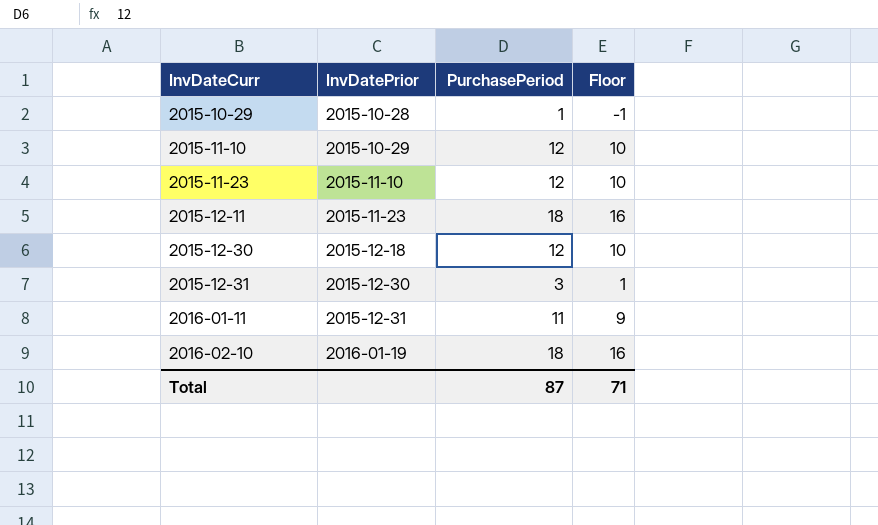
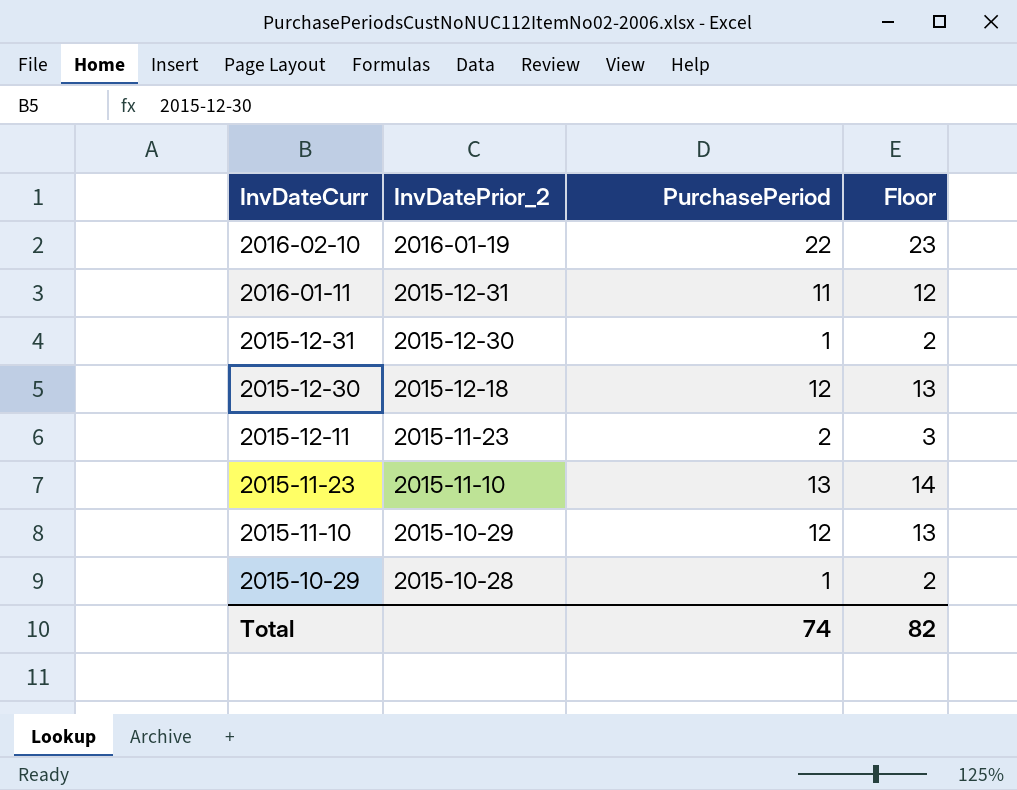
row order: InvDateCurr ascending -> InvDateCurr descending
column name: InvDatePrior -> InvDatePrior_2
column Floor | formula: [PurchasePeriod] - 2 -> [PurchasePeriod] + 1
2016-02-10 | PurchasePeriod: 18 -> 22
2015-12-31 | PurchasePeriod: 3 -> 1
2015-12-11 | PurchasePeriod: 18 -> 2
2015-11-23 | PurchasePeriod: 12 -> 13
Total | PurchasePeriod: 87 -> 74
Total | Floor: 71 -> 82

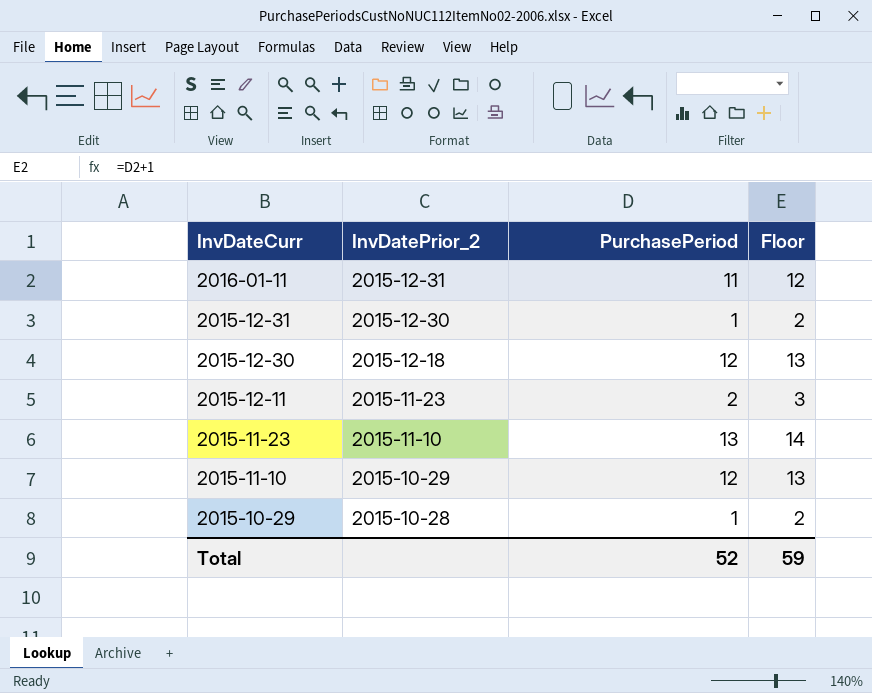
row 2016-02-10: 2016-01-19 | 22 | 23 -> none
Total | PurchasePeriod: 74 -> 52
Total | Floor: 82 -> 59

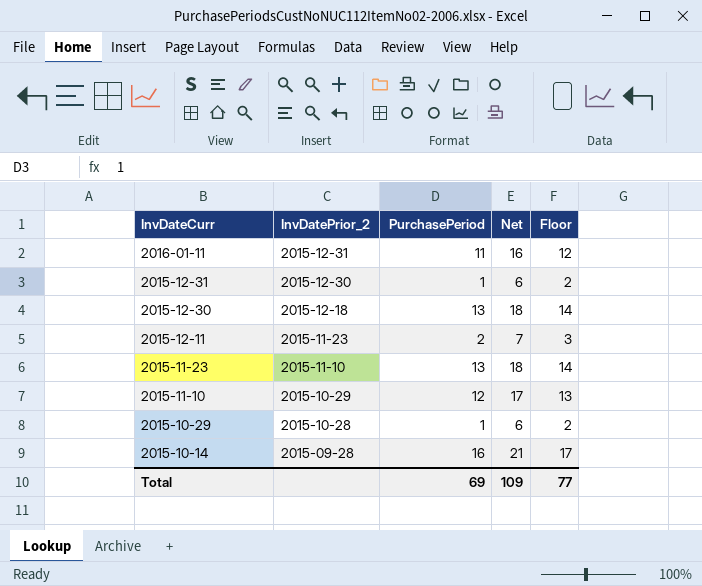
column Net | formula: none -> [PurchasePeriod] + 5
2015-12-30 | PurchasePeriod: 12 -> 13
2015-12-30 | Floor: 13 -> 14
row 2015-10-14: none -> 2015-09-28 | 16 | 21 | 17
Total | PurchasePeriod: 52 -> 69
Total | Floor: 59 -> 77

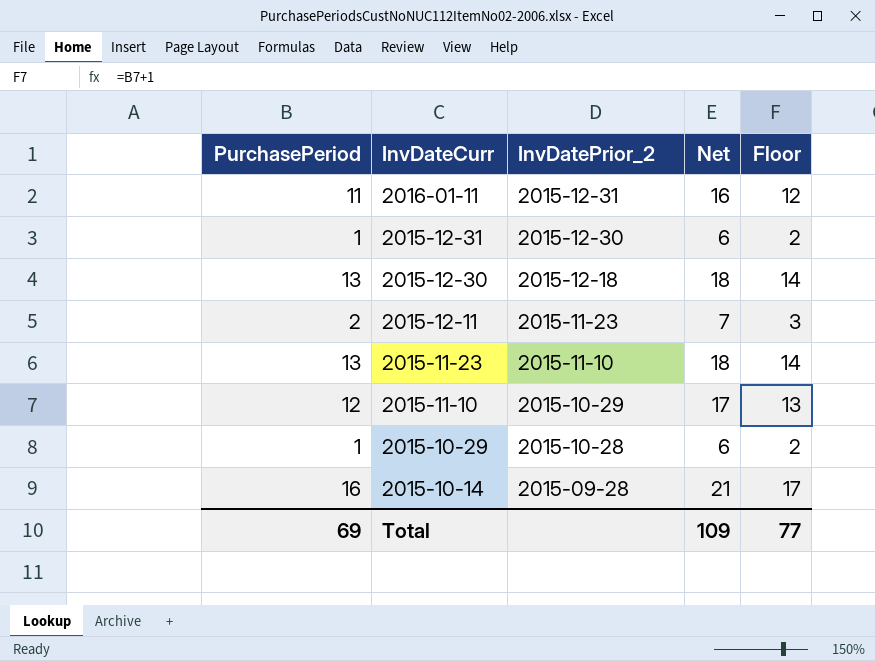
column PurchasePeriod | position: 3 -> 1

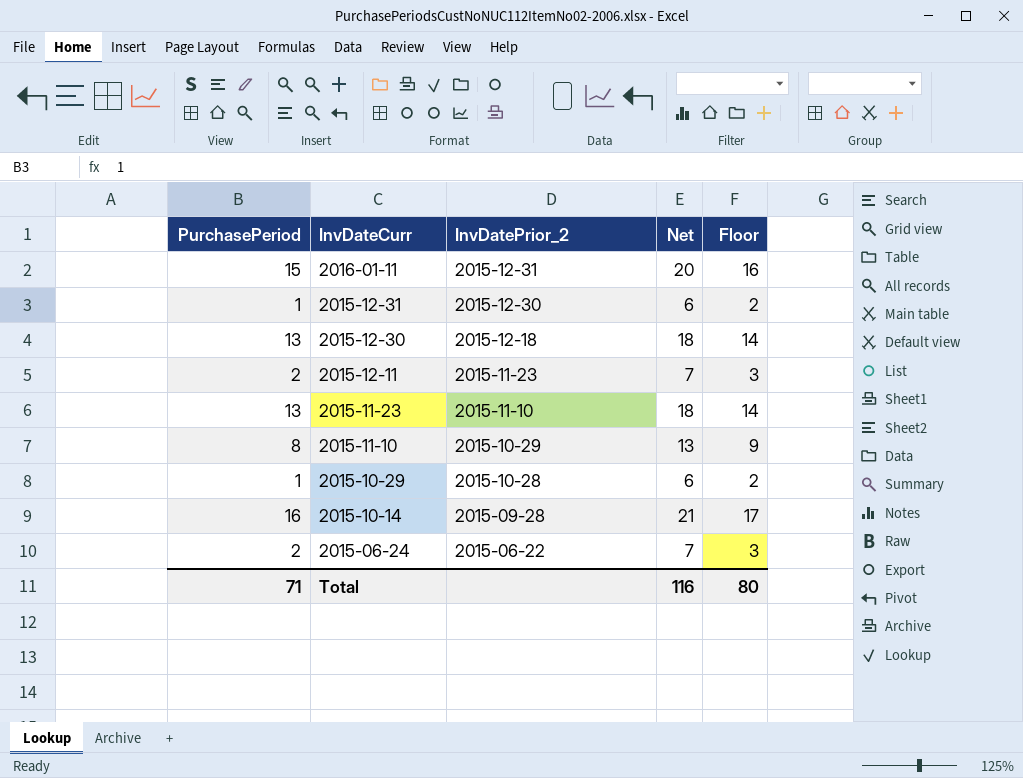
2016-01-11 | PurchasePeriod: 11 -> 15
2016-01-11 | Net: 16 -> 20
2016-01-11 | Floor: 12 -> 16
2015-11-10 | PurchasePeriod: 12 -> 8
2015-11-10 | Net: 17 -> 13
2015-11-10 | Floor: 13 -> 9
row 2015-06-24: none -> 2 | 2015-06-22 | 7 | 3
Total | PurchasePeriod: 69 -> 71
Total | Net: 109 -> 116
Total | Floor: 77 -> 80

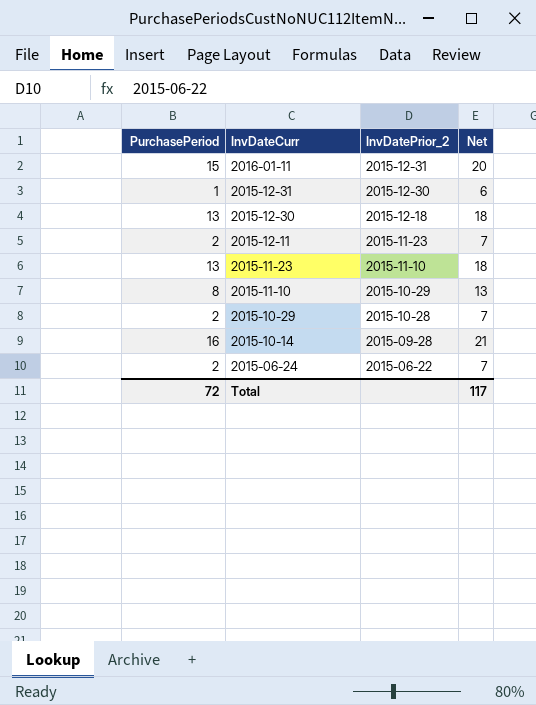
column Floor | formula: [PurchasePeriod] + 1 -> none
2015-10-29 | PurchasePeriod: 1 -> 2
2015-10-29 | Net: 6 -> 7
Total | PurchasePeriod: 71 -> 72
Total | Net: 116 -> 117

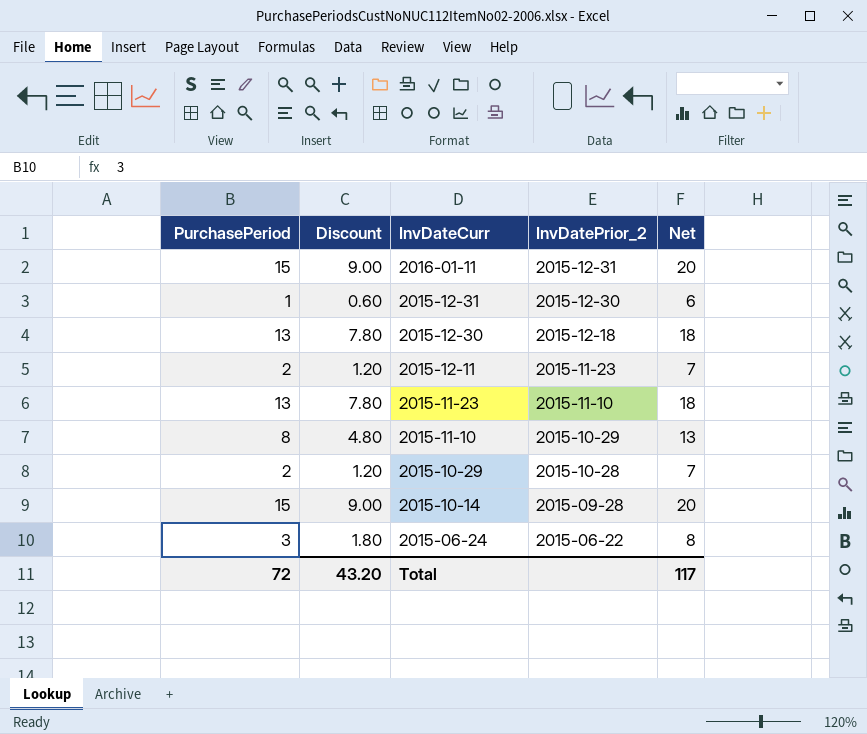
column Discount | formula: none -> [PurchasePeriod] * 0.6
2015-10-14 | PurchasePeriod: 16 -> 15
2015-10-14 | Net: 21 -> 20
2015-06-24 | PurchasePeriod: 2 -> 3
2015-06-24 | Net: 7 -> 8

